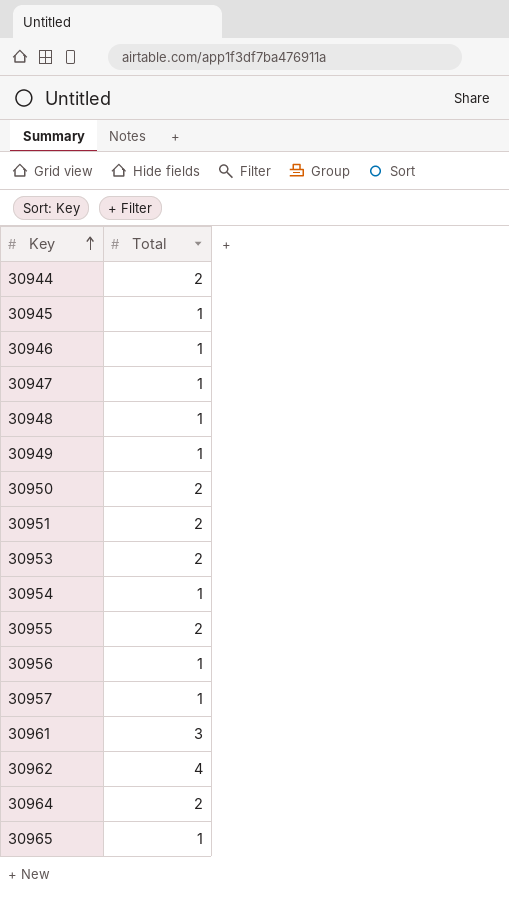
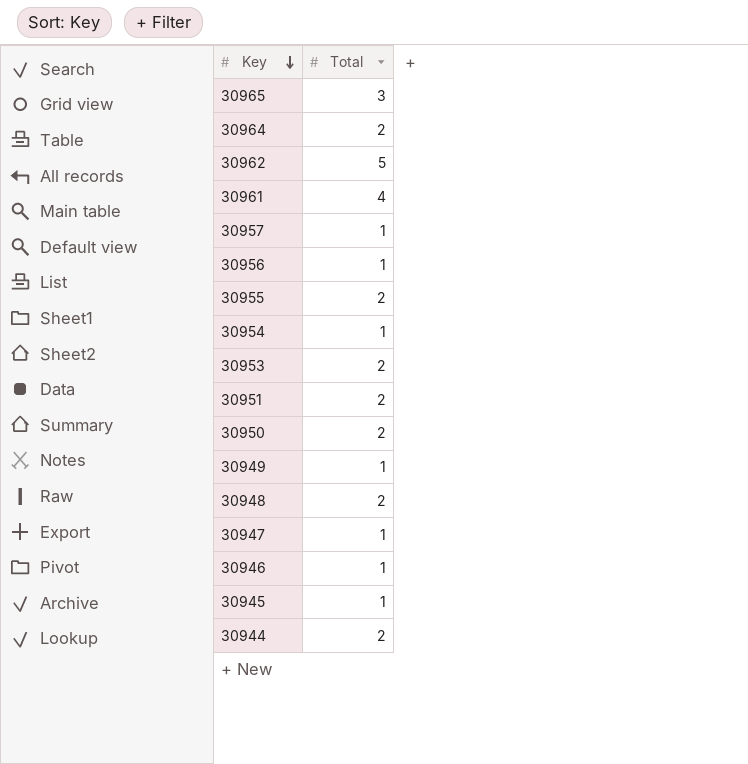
row order: Key ascending -> Key descending
30965 | Total: 1 -> 3
30962 | Total: 4 -> 5
30961 | Total: 3 -> 4
30948 | Total: 1 -> 2

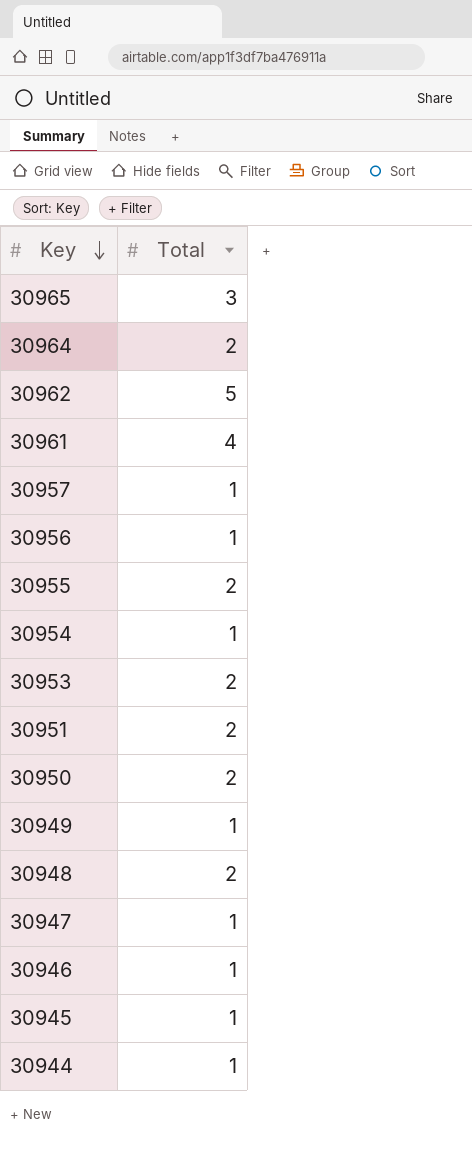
30944 | Total: 2 -> 1

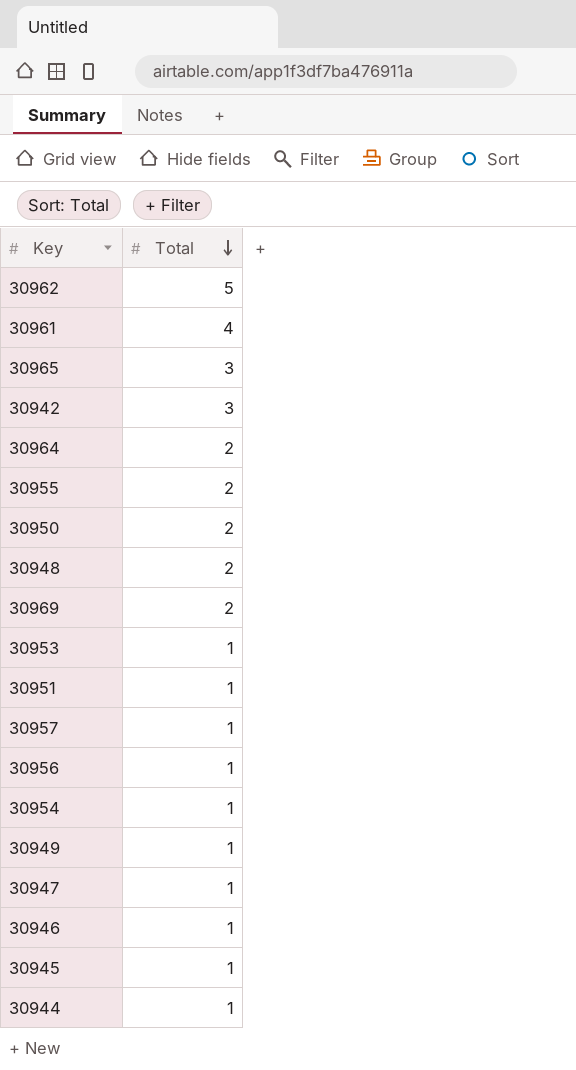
row order: Key descending -> Total descending
row 30942: none -> 3
row 30969: none -> 2
30953 | Total: 2 -> 1
30951 | Total: 2 -> 1

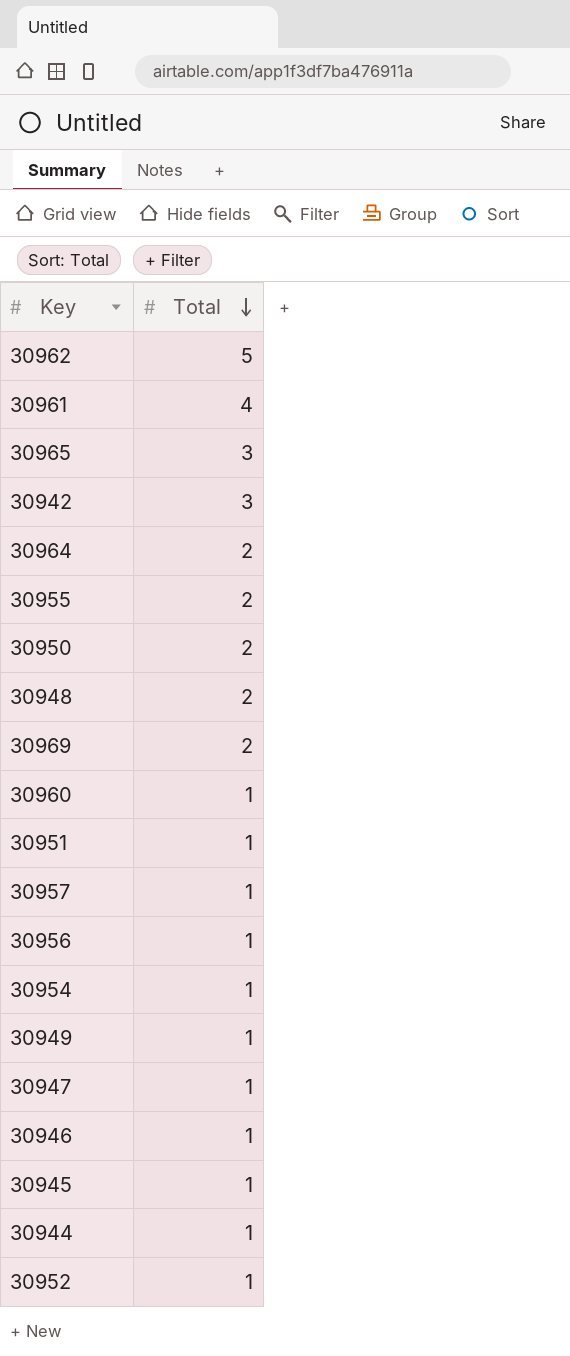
row 30953: 1 -> none
row 30960: none -> 1
row 30952: none -> 1

